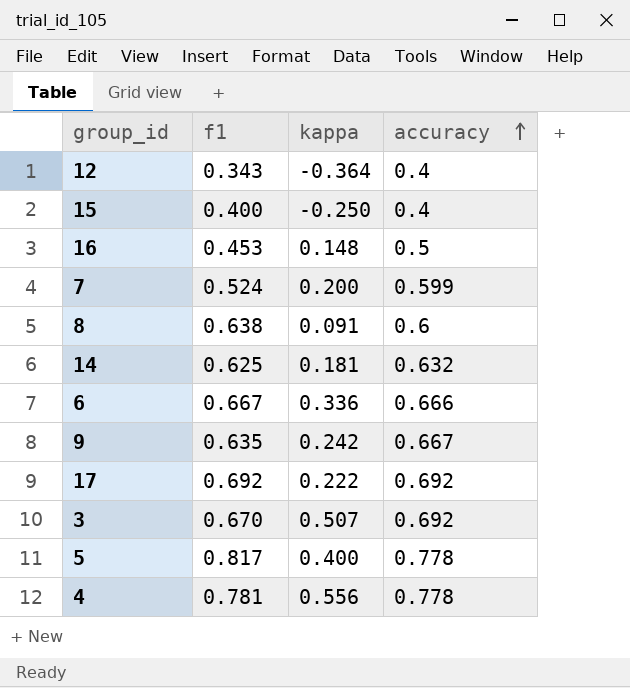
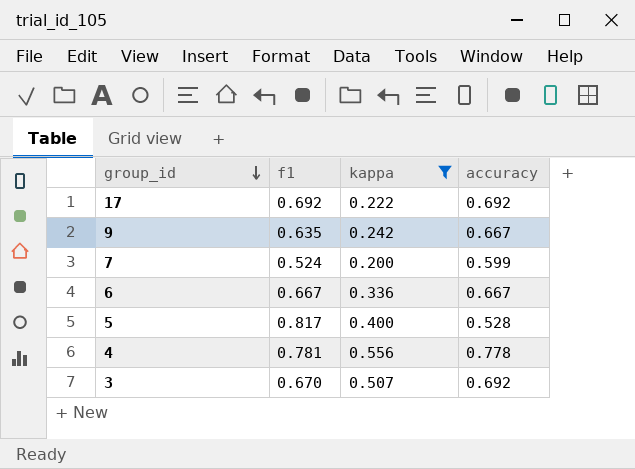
filter: none -> kappa >= 0.200
row order: accuracy ascending -> group_id descending
6 | accuracy: 0.666 -> 0.667
5 | accuracy: 0.778 -> 0.528

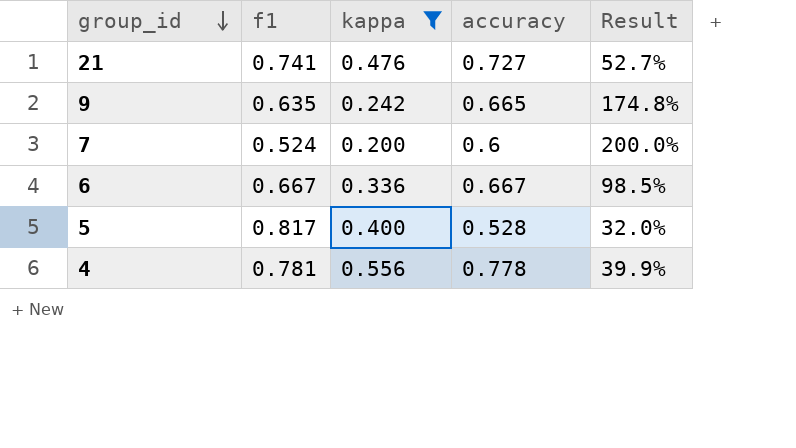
column Result | formula: none -> ([accuracy] - [kappa]) / [kappa]
row 17: 0.692 | 0.222 | 0.692 -> none
row 3: 0.670 | 0.507 | 0.692 -> none
row 21: none -> 0.741 | 0.476 | 0.727 | 52.7%
9 | accuracy: 0.667 -> 0.665
7 | accuracy: 0.599 -> 0.6

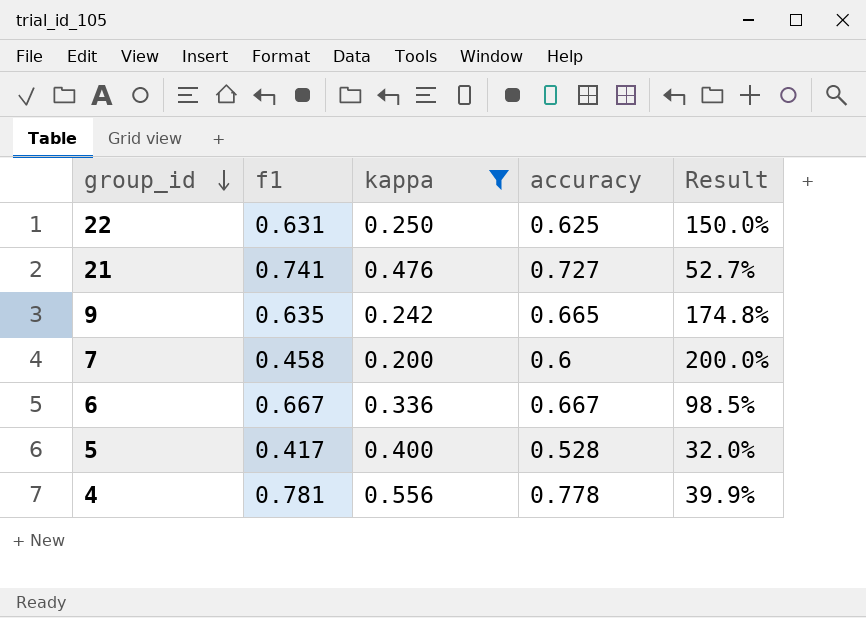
row 22: none -> 0.631 | 0.250 | 0.625 | 150.0%
7 | f1: 0.524 -> 0.458
5 | f1: 0.817 -> 0.417

